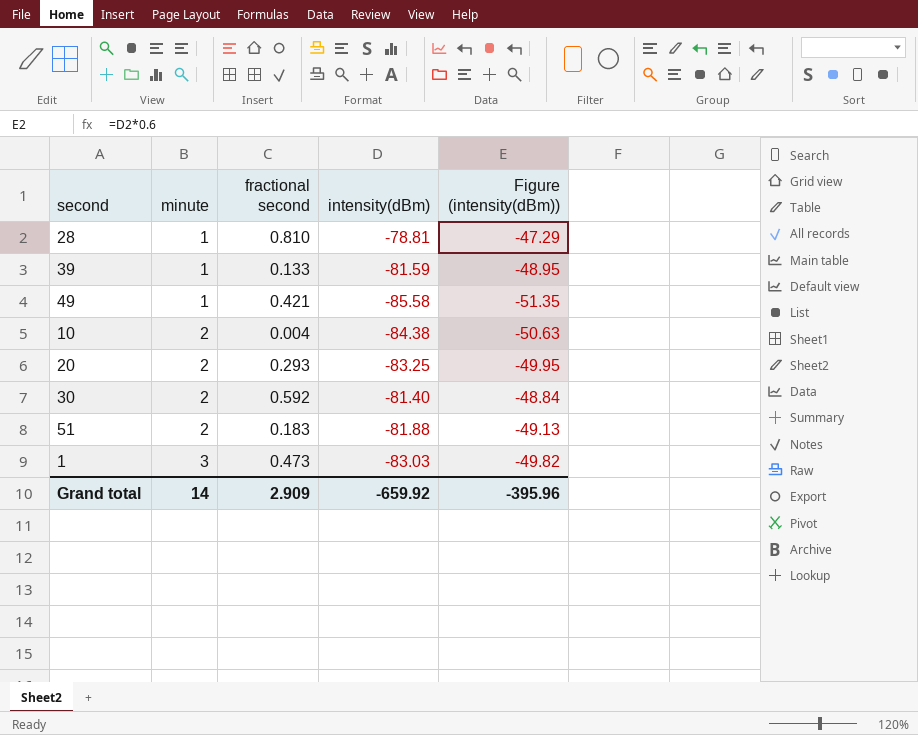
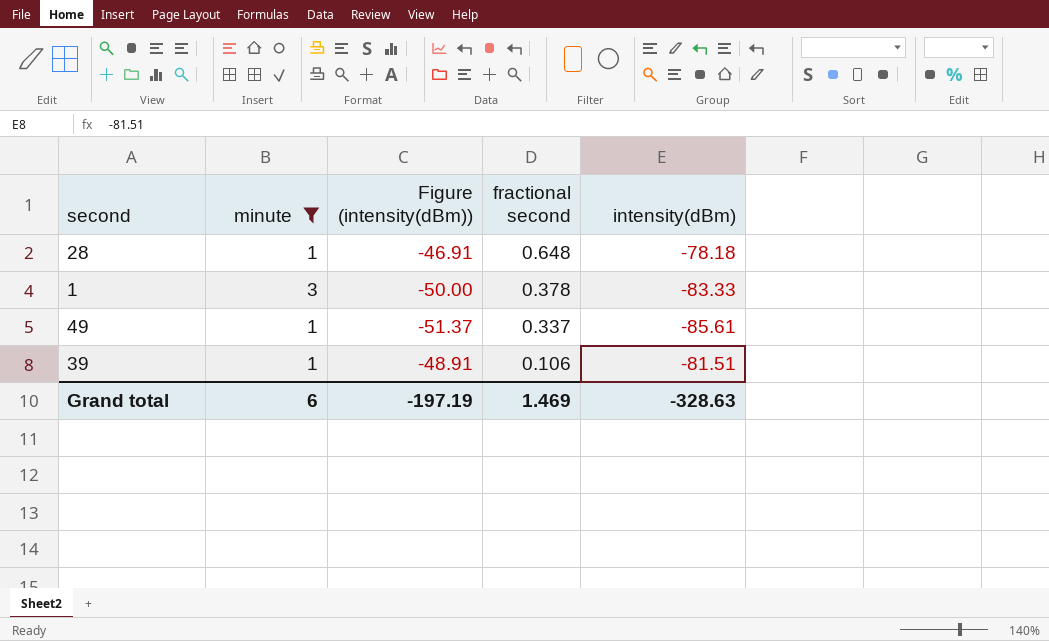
filter: none -> minute != 2
row order: minute ascending -> fractional second descending
column Figure (intensity(dBm)) | position: 5 -> 3
28 | Figure (intensity(dBm)): -47.29 -> -46.91
28 | fractional second: 0.810 -> 0.648
28 | intensity(dBm): -78.81 -> -78.18
1 | Figure (intensity(dBm)): -49.82 -> -50.00
1 | fractional second: 0.473 -> 0.378
1 | intensity(dBm): -83.03 -> -83.33
49 | Figure (intensity(dBm)): -51.35 -> -51.37
49 | fractional second: 0.421 -> 0.337
49 | intensity(dBm): -85.58 -> -85.61
39 | Figure (intensity(dBm)): -48.95 -> -48.91
39 | fractional second: 0.133 -> 0.106
39 | intensity(dBm): -81.59 -> -81.51
Grand total | minute: 14 -> 6
Grand total | Figure (intensity(dBm)): -395.96 -> -197.19
Grand total | fractional second: 2.909 -> 1.469
Grand total | intensity(dBm): -659.92 -> -328.63

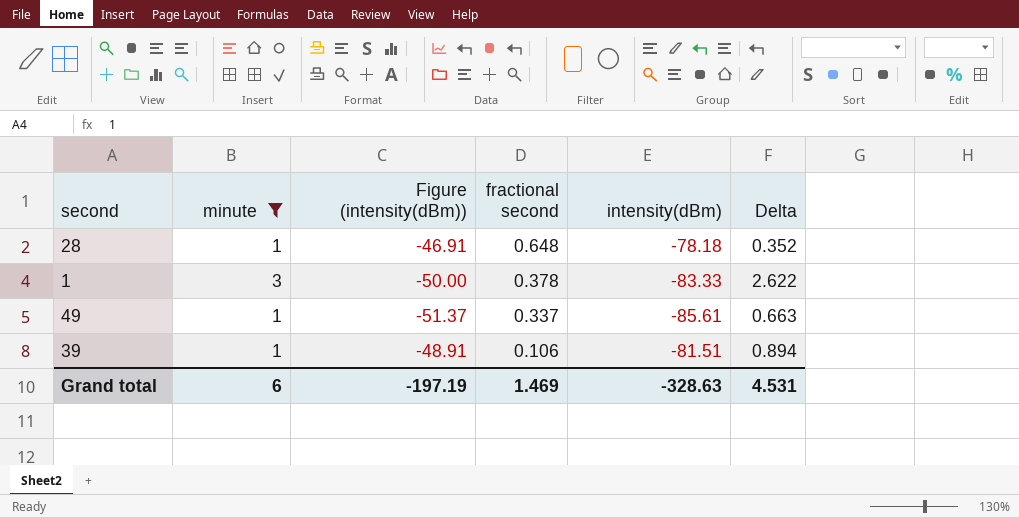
column Delta | formula: none -> [minute] - [fractional second]

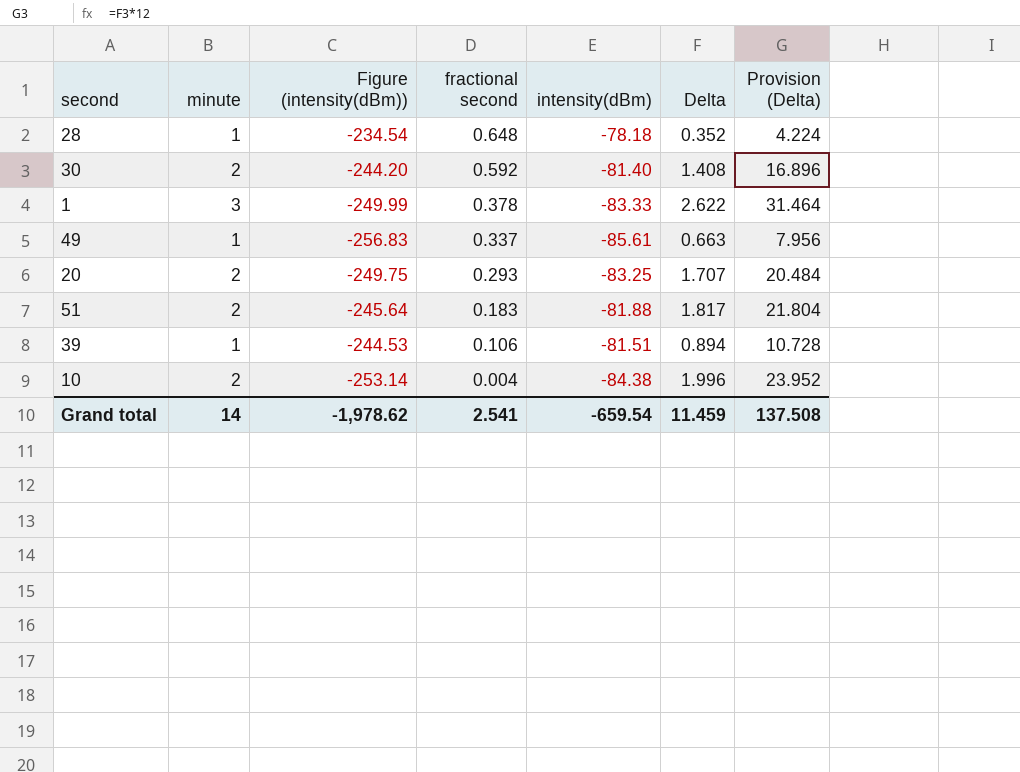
filter: minute != 2 -> none
column Figure (intensity(dBm)) | formula: [intensity(dBm)] * 0.6 -> [intensity(dBm)] * 3
column Provision (Delta) | formula: none -> [Delta] * 12
Grand total | minute: 6 -> 14
Grand total | Figure (intensity(dBm)): -197.19 -> -1,978.62
Grand total | fractional second: 1.469 -> 2.541
Grand total | intensity(dBm): -328.63 -> -659.54
Grand total | Delta: 4.531 -> 11.459

